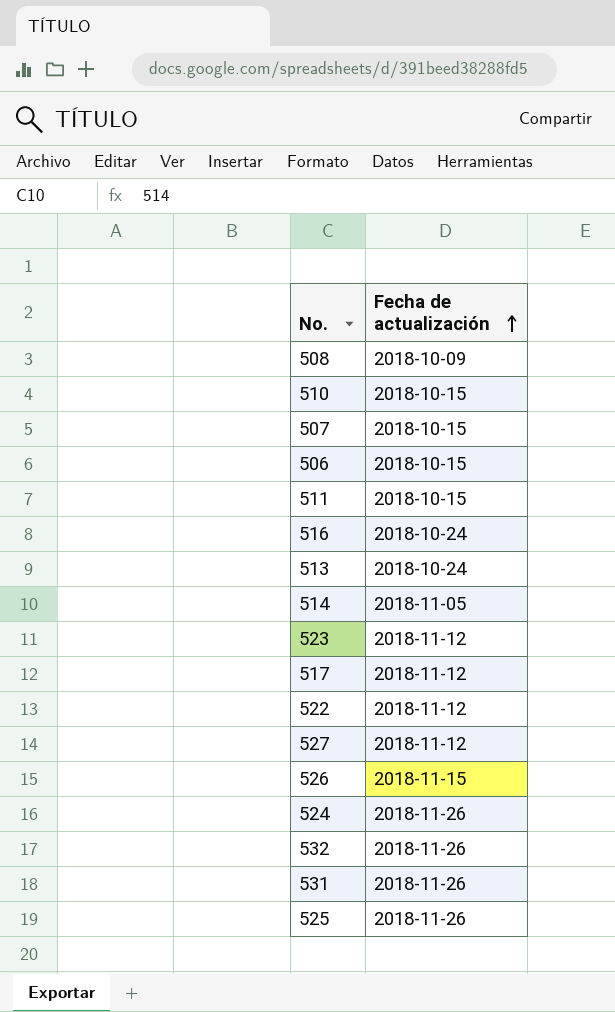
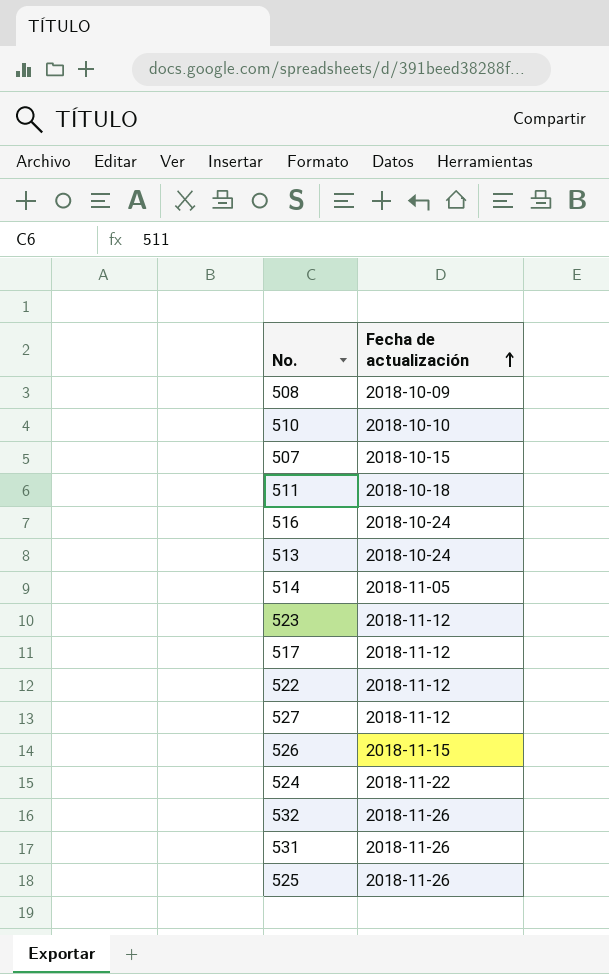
row 506: 2018-10-15 -> none
510 | Fecha de actualización: 2018-10-15 -> 2018-10-10
511 | Fecha de actualización: 2018-10-15 -> 2018-10-18
524 | Fecha de actualización: 2018-11-26 -> 2018-11-22

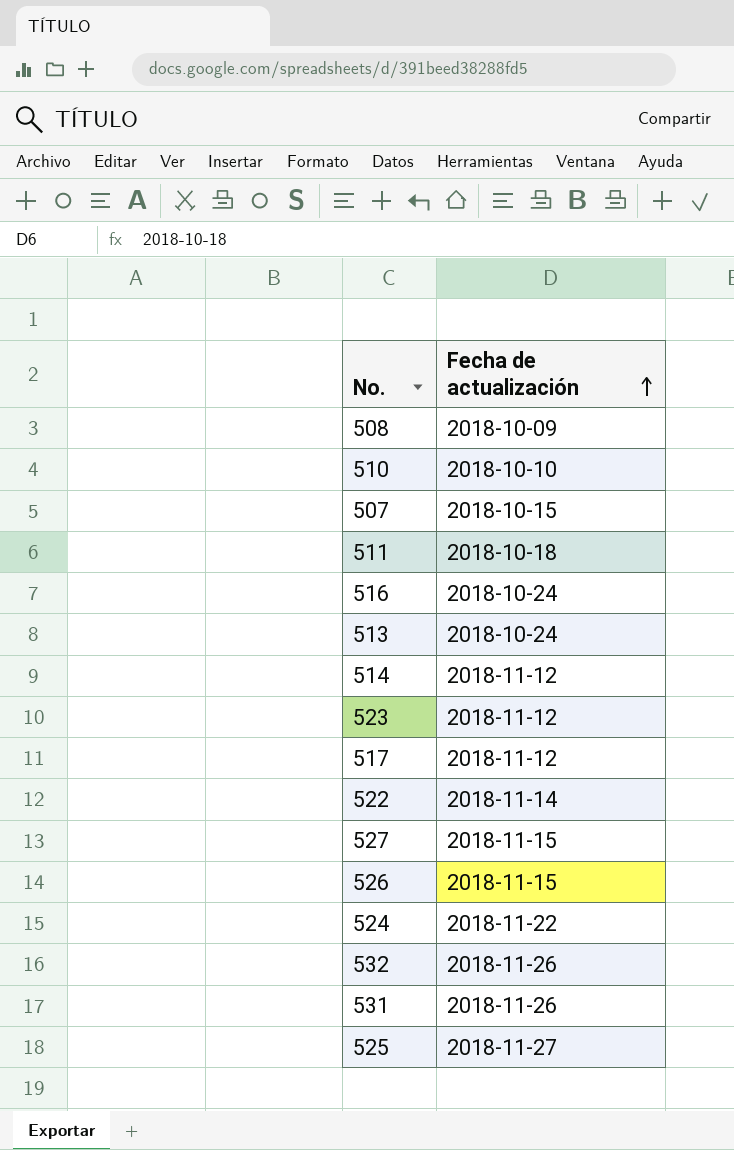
514 | Fecha de actualización: 2018-11-05 -> 2018-11-12
522 | Fecha de actualización: 2018-11-12 -> 2018-11-14
527 | Fecha de actualización: 2018-11-12 -> 2018-11-15
525 | Fecha de actualización: 2018-11-26 -> 2018-11-27

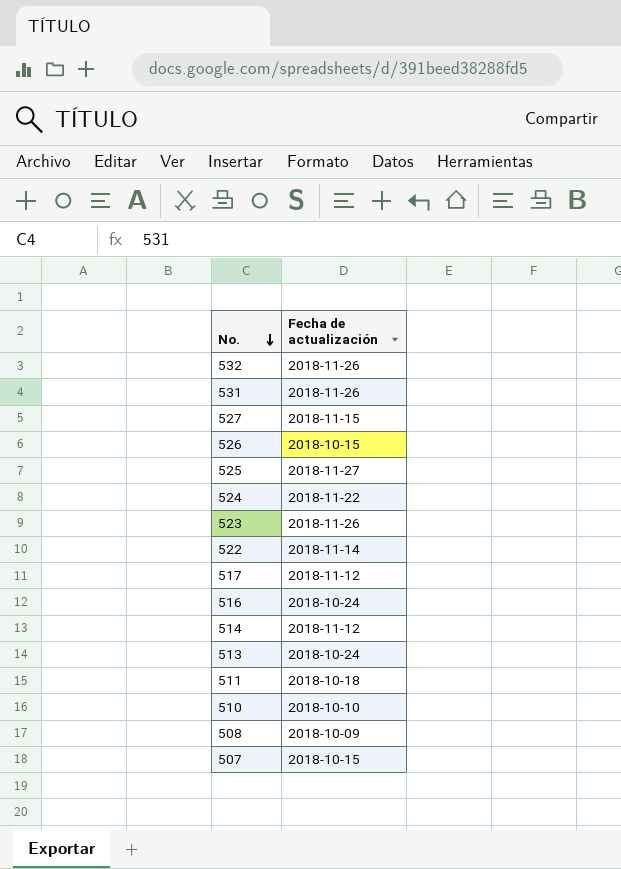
row order: Fecha de actualización ascending -> No. descending
526 | Fecha de actualización: 2018-11-15 -> 2018-10-15
523 | Fecha de actualización: 2018-11-12 -> 2018-11-26

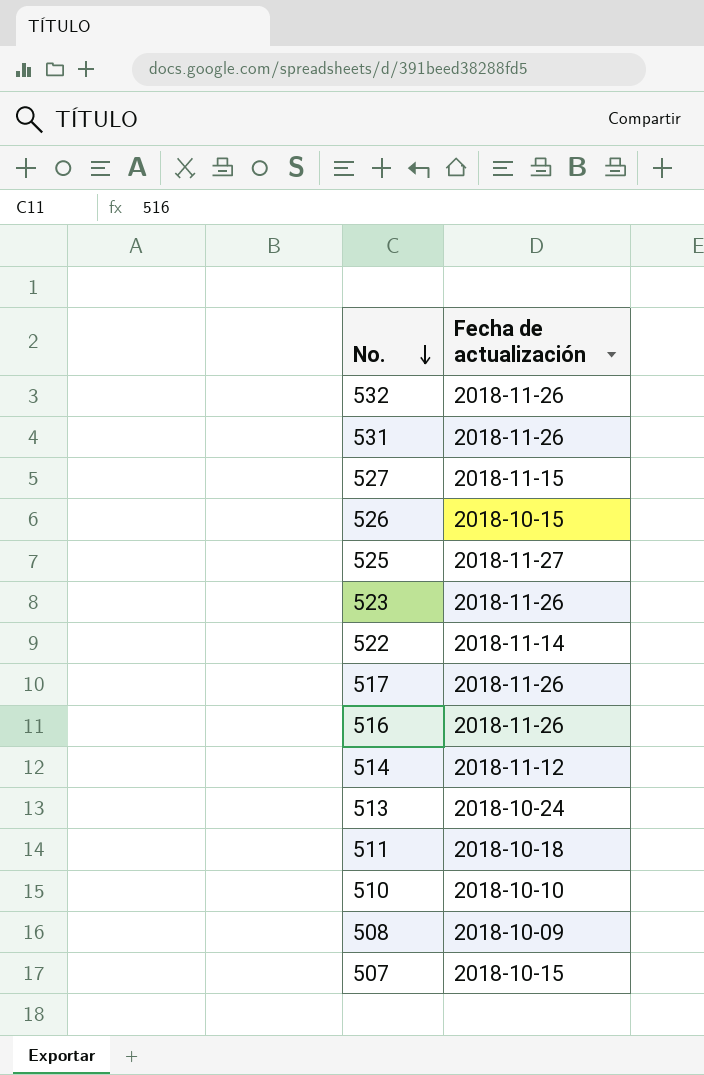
row 524: 2018-11-22 -> none
517 | Fecha de actualización: 2018-11-12 -> 2018-11-26
516 | Fecha de actualización: 2018-10-24 -> 2018-11-26

